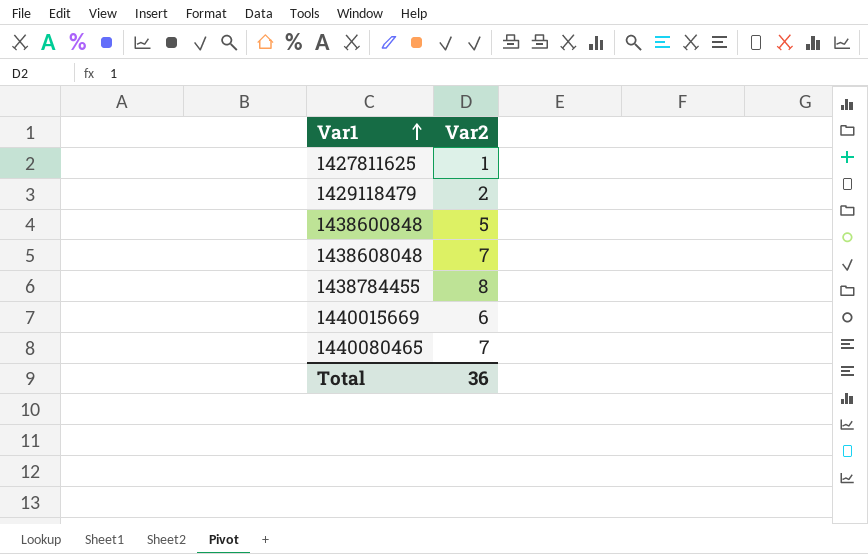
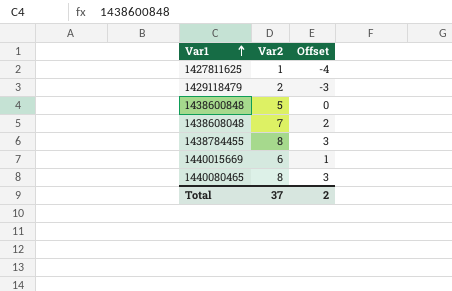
column Offset | formula: none -> [Var2] - 5
1440080465 | Var2: 7 -> 8
Total | Var2: 36 -> 37

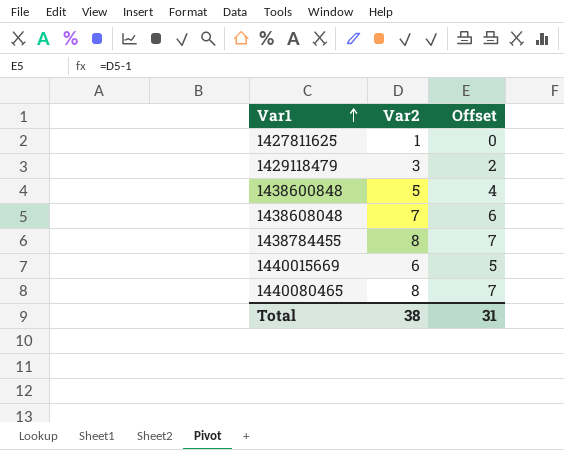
column Offset | formula: [Var2] - 5 -> [Var2] - 1
1429118479 | Var2: 2 -> 3
Total | Var2: 37 -> 38
Total | Offset: 2 -> 31

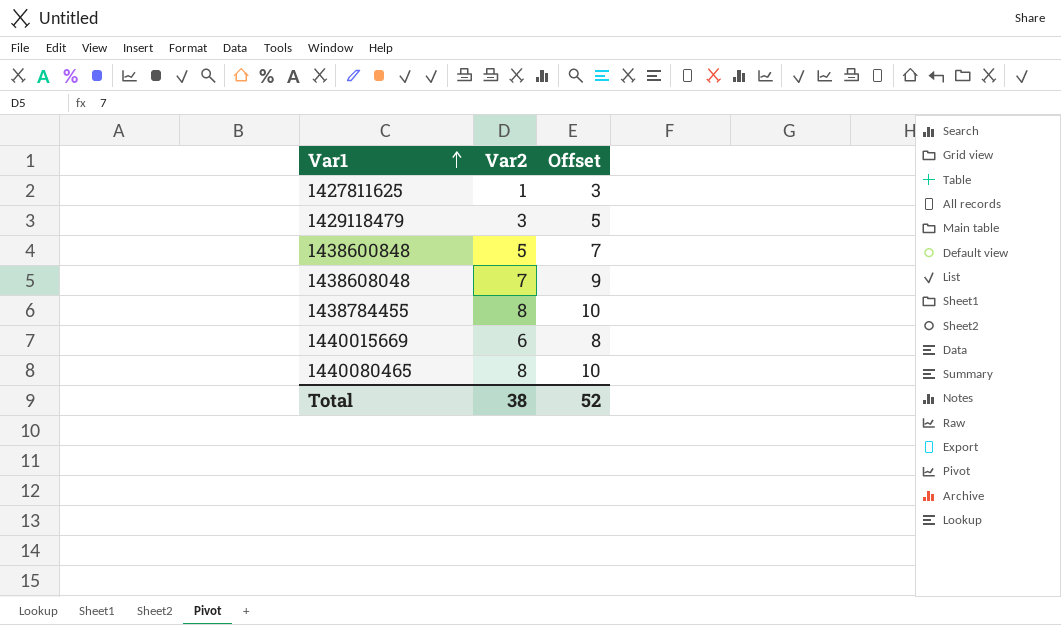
column Offset | formula: [Var2] - 1 -> [Var2] + 2
Total | Offset: 31 -> 52

